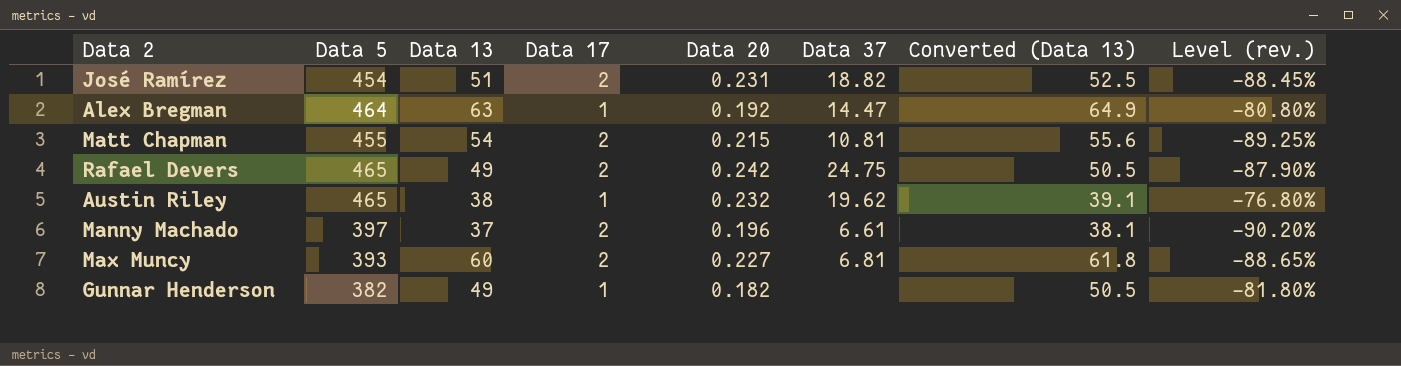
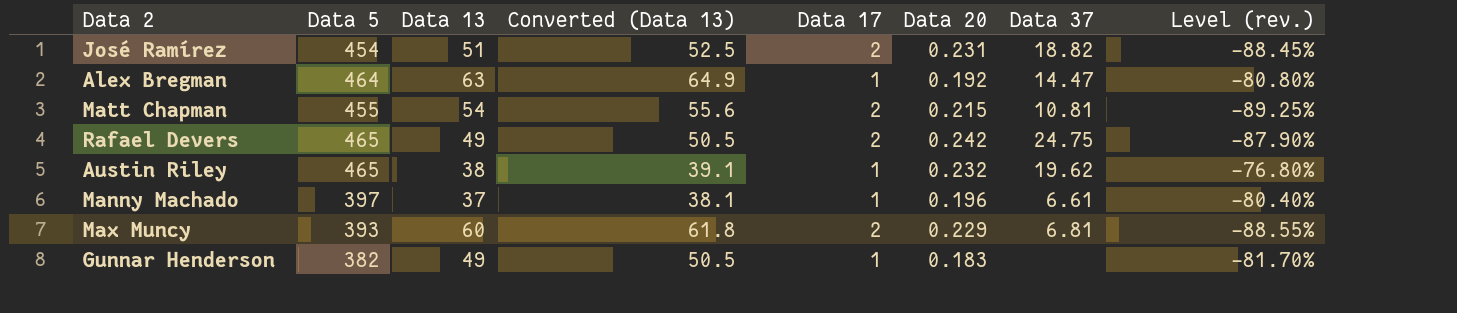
column Converted (Data 13) | position: 7 -> 4
Manny Machado | Data 17: 2 -> 1
Manny Machado | Level (rev.): -90.20% -> -80.40%
Max Muncy | Data 20: 0.227 -> 0.229
Max Muncy | Level (rev.): -88.65% -> -88.55%
Gunnar Henderson | Data 20: 0.182 -> 0.183
Gunnar Henderson | Level (rev.): -81.80% -> -81.70%

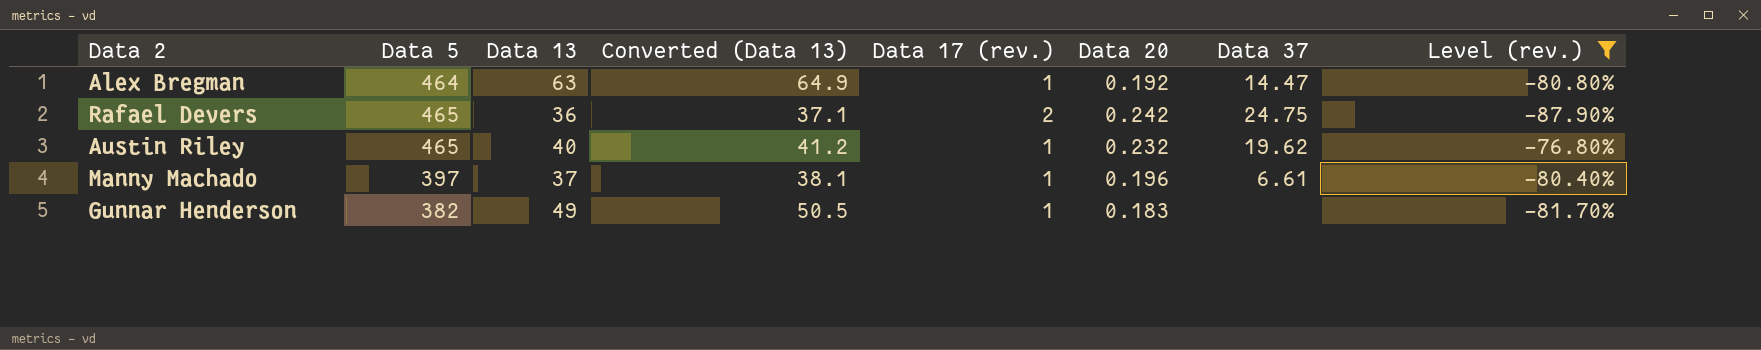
filter: none -> Level (rev.) >= -87.90%
column name: Data 17 -> Data 17 (rev.)
Rafael Devers | Data 13: 49 -> 36
Rafael Devers | Converted (Data 13): 50.5 -> 37.1
Austin Riley | Data 13: 38 -> 40
Austin Riley | Converted (Data 13): 39.1 -> 41.2

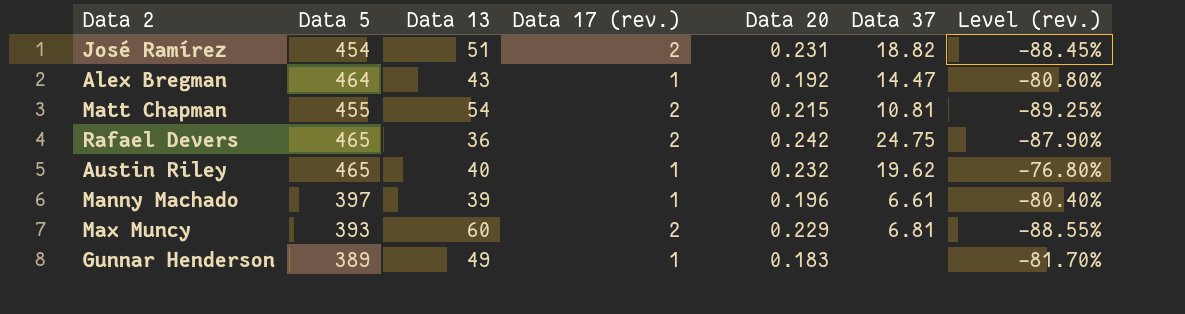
filter: Level (rev.) >= -87.90% -> none
column Converted (Data 13) | formula: [Data 13] * 1.03 -> none
Alex Bregman | Data 13: 63 -> 43
Manny Machado | Data 13: 37 -> 39
Gunnar Henderson | Data 5: 382 -> 389

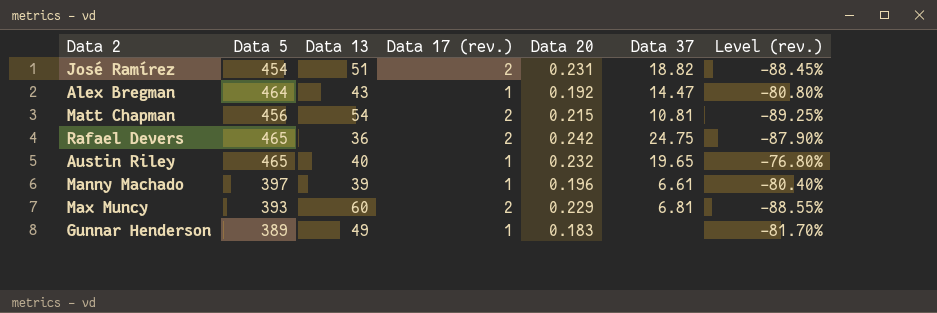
Matt Chapman | Data 5: 455 -> 456
Austin Riley | Data 37: 19.62 -> 19.65

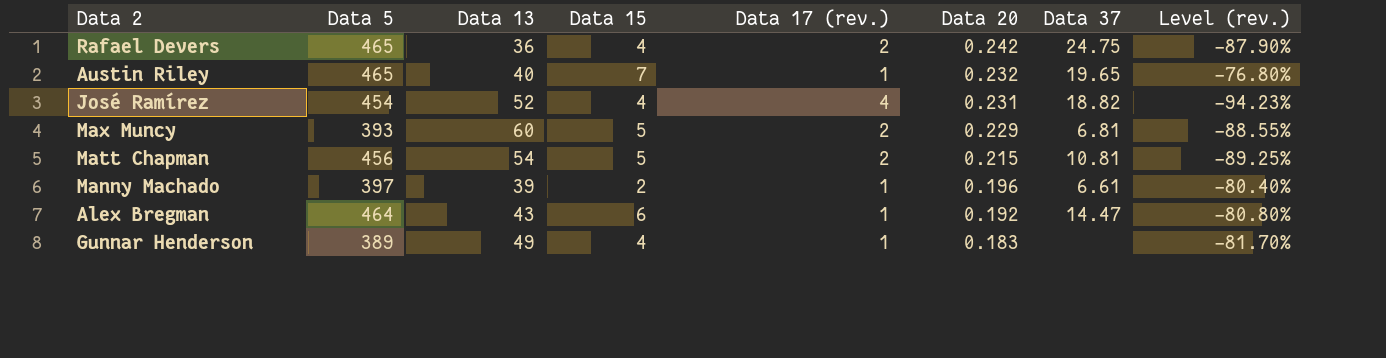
row order: none -> Data 20 descending
column Data 15 | position: none -> 4
José Ramírez | Data 13: 51 -> 52
José Ramírez | Data 17 (rev.): 2 -> 4
José Ramírez | Level (rev.): -88.45% -> -94.23%

